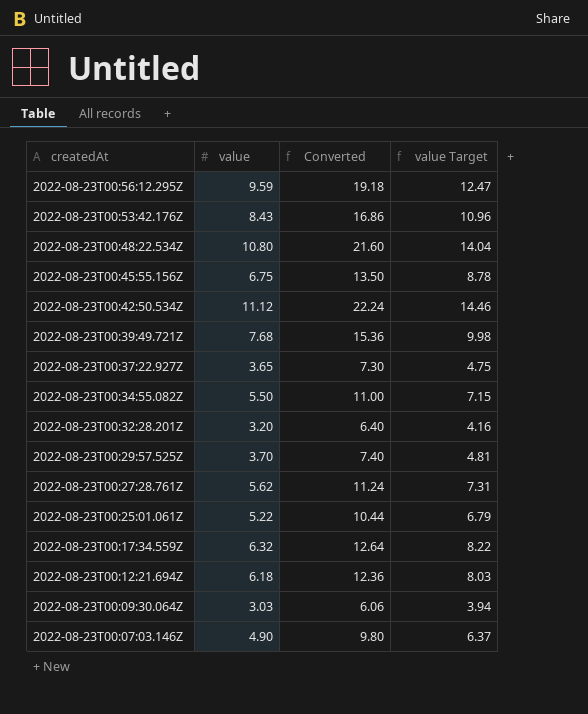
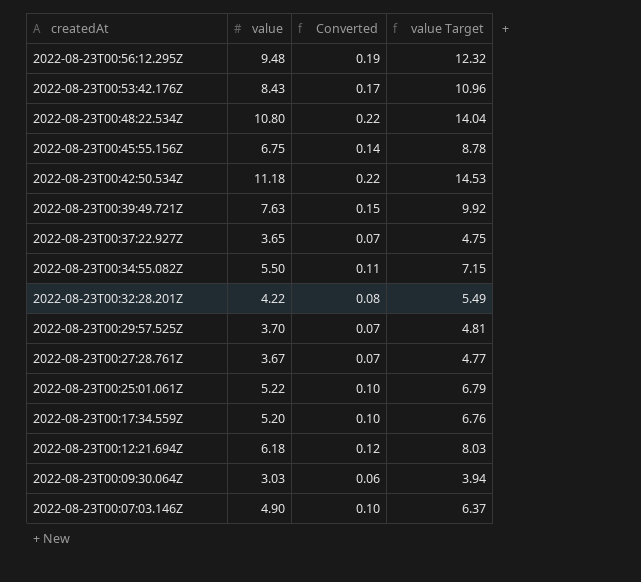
column Converted | formula: [value] * 2 -> [value] * 0.02
2022-08-23T00:56:12.295Z | value: 9.59 -> 9.48
2022-08-23T00:56:12.295Z | value Target: 12.47 -> 12.32
2022-08-23T00:42:50.534Z | value: 11.12 -> 11.18
2022-08-23T00:42:50.534Z | value Target: 14.46 -> 14.53
2022-08-23T00:39:49.721Z | value: 7.68 -> 7.63
2022-08-23T00:39:49.721Z | value Target: 9.98 -> 9.92
2022-08-23T00:32:28.201Z | value: 3.20 -> 4.22
2022-08-23T00:32:28.201Z | value Target: 4.16 -> 5.49
2022-08-23T00:27:28.761Z | value: 5.62 -> 3.67
2022-08-23T00:27:28.761Z | value Target: 7.31 -> 4.77
2022-08-23T00:17:34.559Z | value: 6.32 -> 5.20
2022-08-23T00:17:34.559Z | value Target: 8.22 -> 6.76

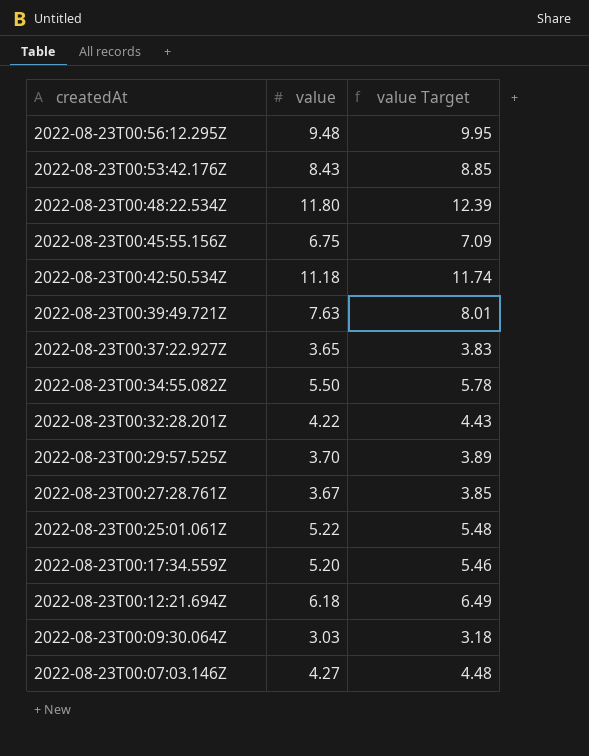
column Converted | formula: [value] * 0.02 -> none
column value Target | formula: [value] * 1.3 -> [value] * 1.05
2022-08-23T00:48:22.534Z | value: 10.80 -> 11.80
2022-08-23T00:07:03.146Z | value: 4.90 -> 4.27

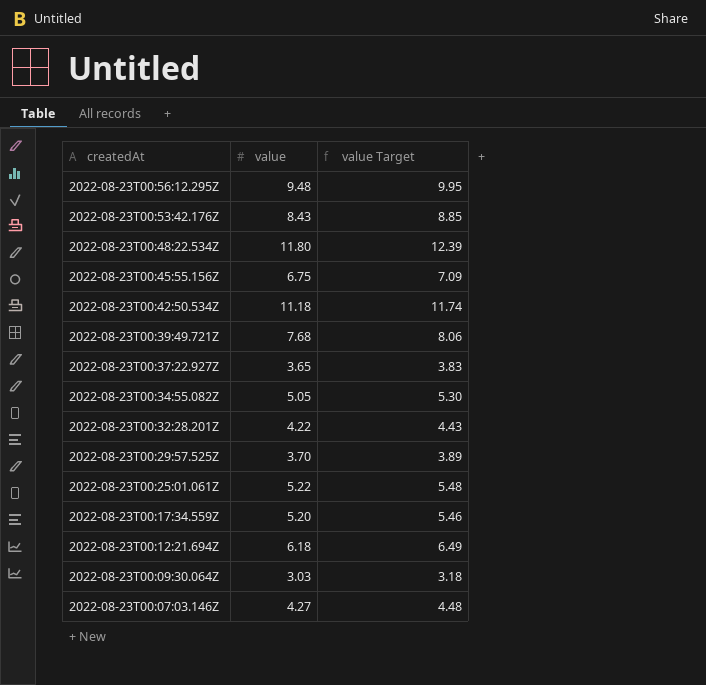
row 2022-08-23T00:27:28.761Z: 3.67 | 3.85 -> none
2022-08-23T00:39:49.721Z | value: 7.63 -> 7.68
2022-08-23T00:39:49.721Z | value Target: 8.01 -> 8.06
2022-08-23T00:34:55.082Z | value: 5.50 -> 5.05
2022-08-23T00:34:55.082Z | value Target: 5.78 -> 5.30

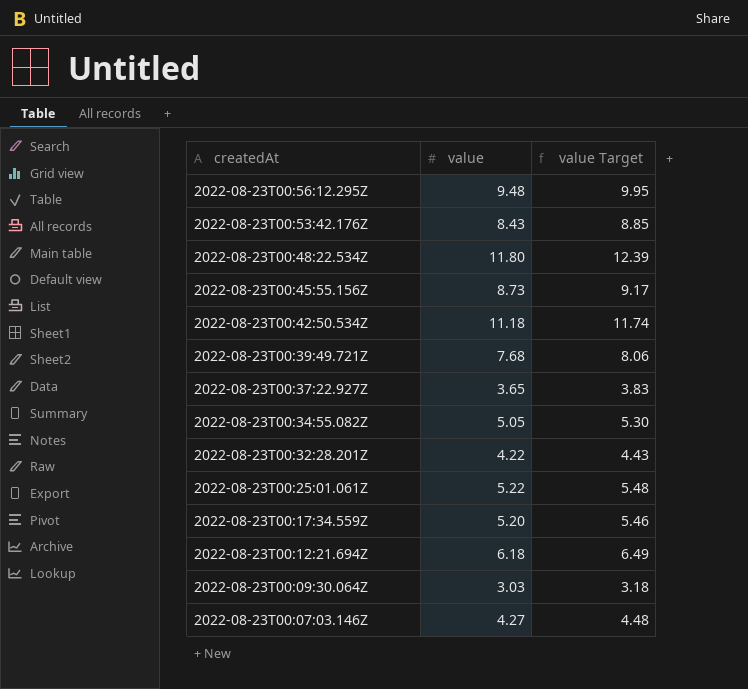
row 2022-08-23T00:29:57.525Z: 3.70 | 3.89 -> none
2022-08-23T00:45:55.156Z | value: 6.75 -> 8.73
2022-08-23T00:45:55.156Z | value Target: 7.09 -> 9.17

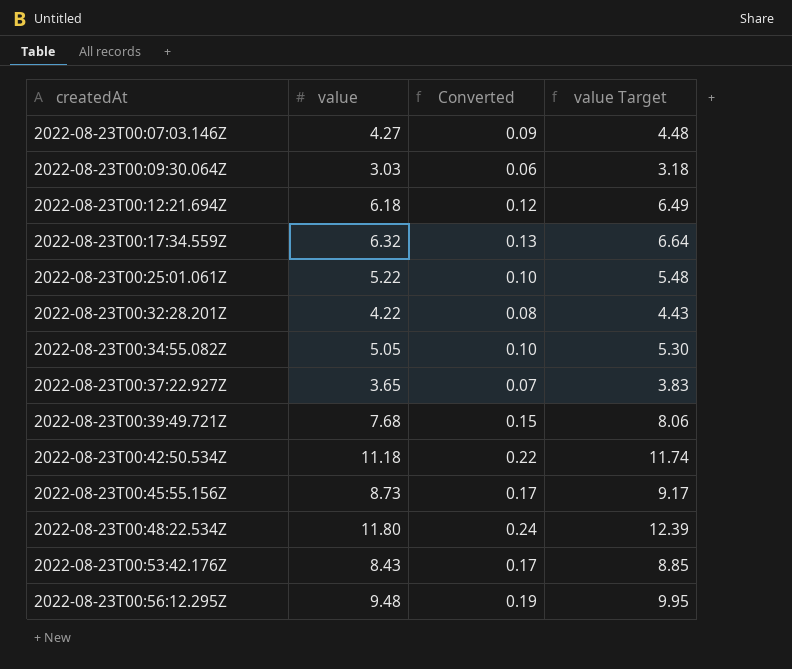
row order: createdAt descending -> createdAt ascending
column Converted | formula: none -> [value] * 0.02
2022-08-23T00:17:34.559Z | value: 5.20 -> 6.32
2022-08-23T00:17:34.559Z | value Target: 5.46 -> 6.64

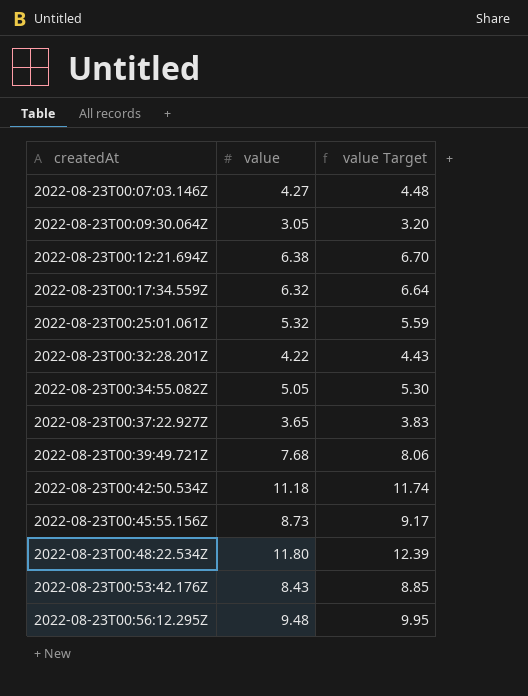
column Converted | formula: [value] * 0.02 -> none
2022-08-23T00:09:30.064Z | value: 3.03 -> 3.05
2022-08-23T00:09:30.064Z | value Target: 3.18 -> 3.20
2022-08-23T00:12:21.694Z | value: 6.18 -> 6.38
2022-08-23T00:12:21.694Z | value Target: 6.49 -> 6.70
2022-08-23T00:25:01.061Z | value: 5.22 -> 5.32
2022-08-23T00:25:01.061Z | value Target: 5.48 -> 5.59

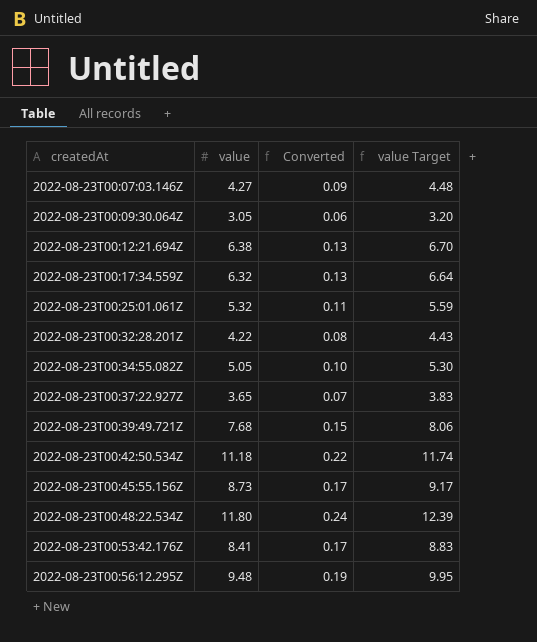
column Converted | formula: none -> [value] * 0.02
2022-08-23T00:53:42.176Z | value: 8.43 -> 8.41
2022-08-23T00:53:42.176Z | value Target: 8.85 -> 8.83

